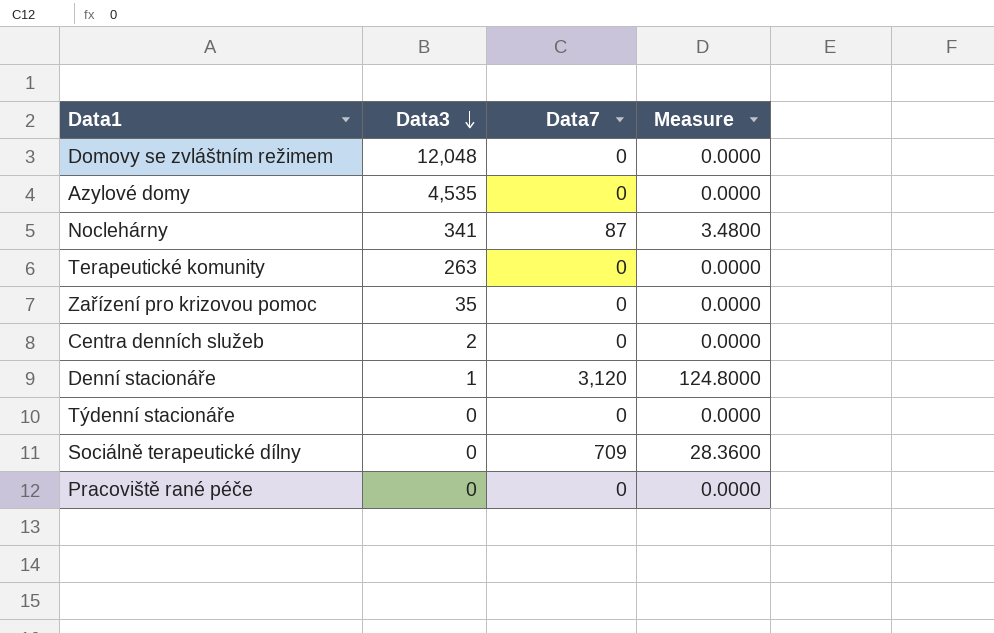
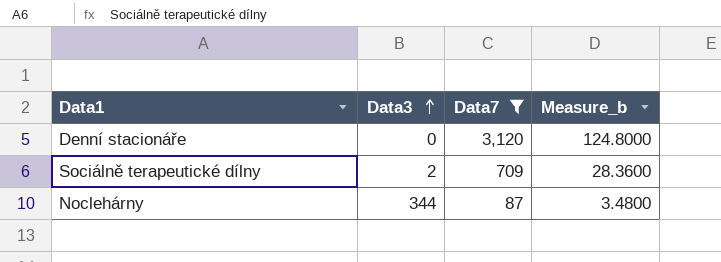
filter: none -> Data7 != 0
row order: Data3 descending -> Data3 ascending
column name: Measure -> Measure_b
Denní stacionáře | Data3: 1 -> 0
Sociálně terapeutické dílny | Data3: 0 -> 2
Noclehárny | Data3: 341 -> 344

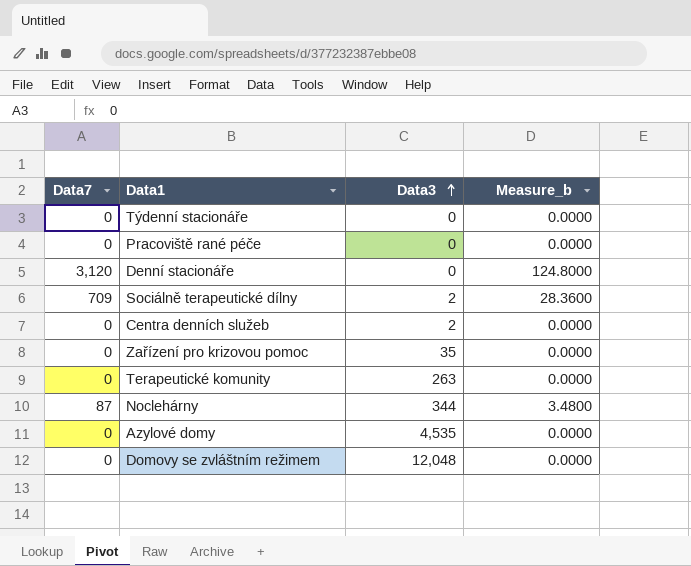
filter: Data7 != 0 -> none
column Data7 | position: 3 -> 1

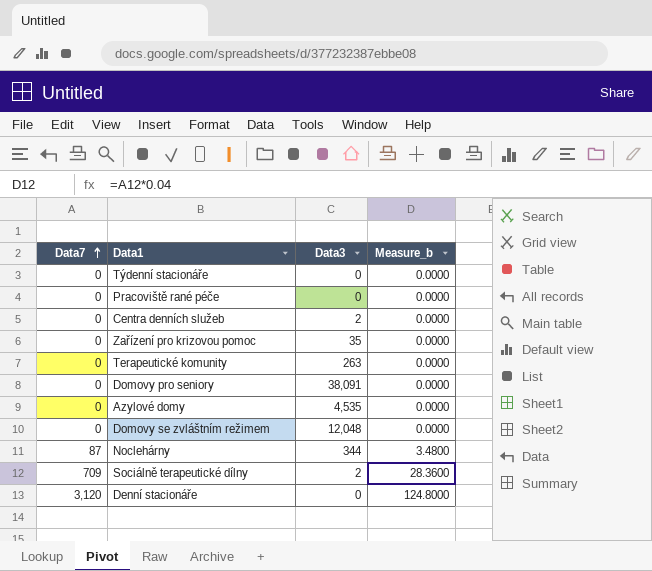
row order: Data3 ascending -> Data7 ascending
row Domovy pro seniory: none -> 0 | 38,091 | 0.0000

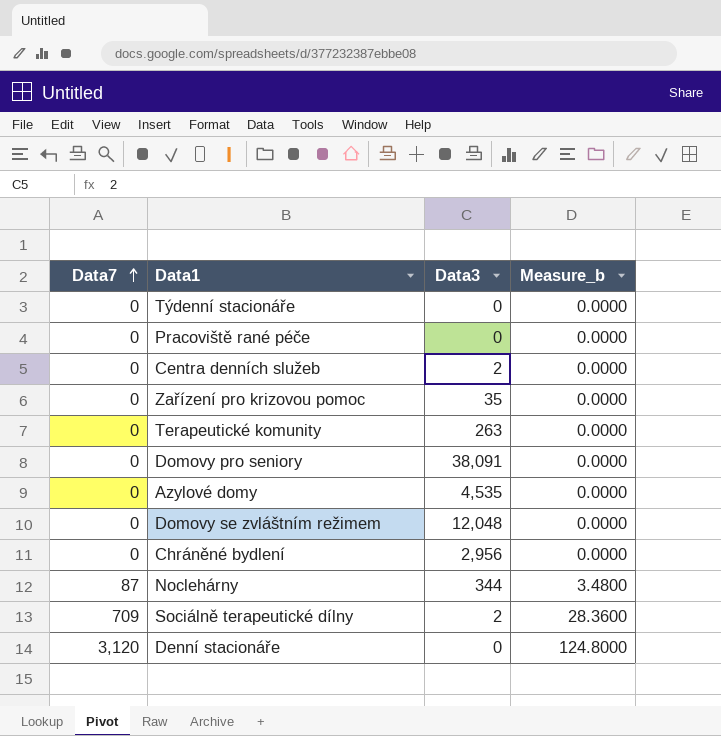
row Chráněné bydlení: none -> 0 | 2,956 | 0.0000

